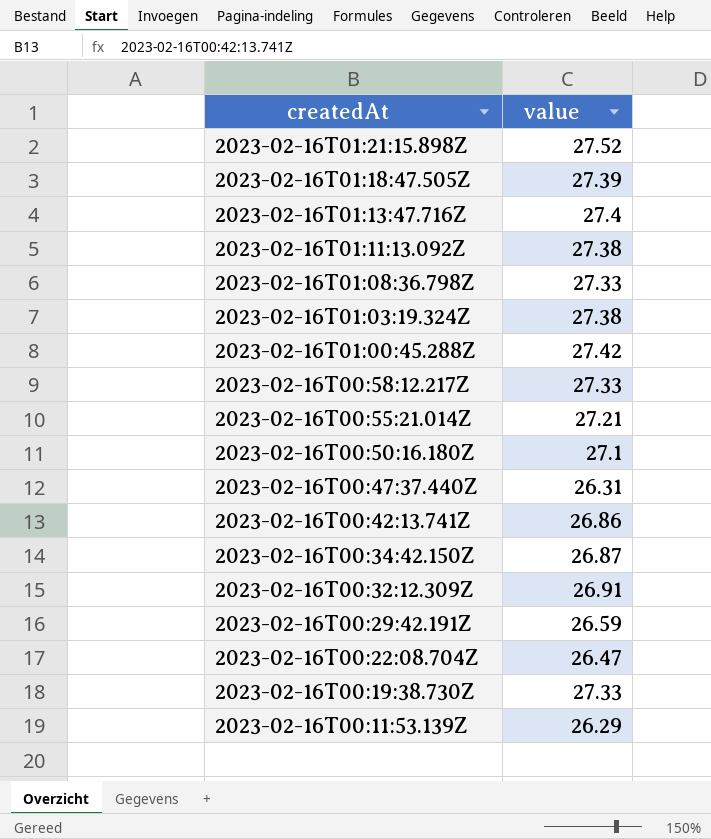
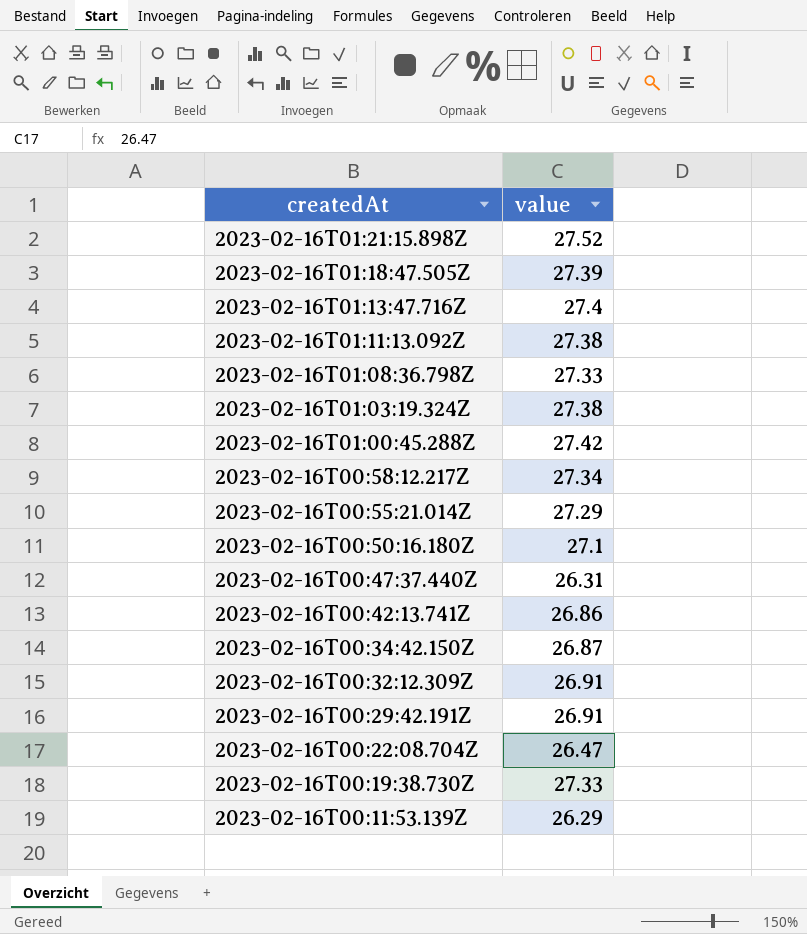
2023-02-16T00:58:12.217Z | value: 27.33 -> 27.34
2023-02-16T00:55:21.014Z | value: 27.21 -> 27.29
2023-02-16T00:29:42.191Z | value: 26.59 -> 26.91

